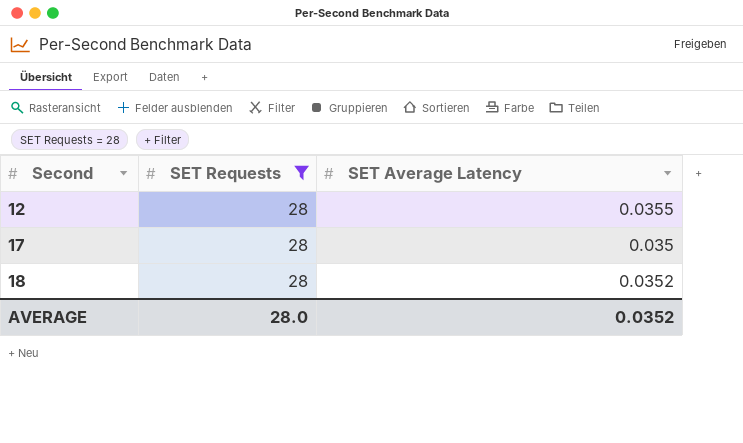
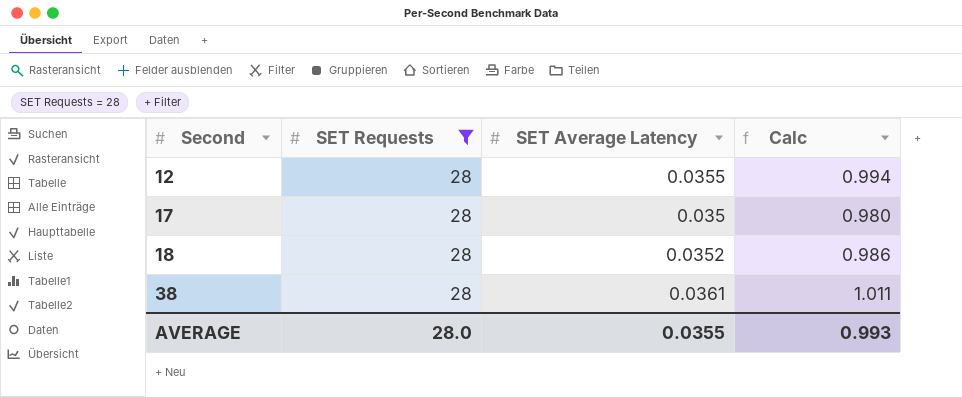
column Calc | formula: none -> [SET Requests] * [SET Average Latency]
row 38: none -> 28 | 0.0361 | 1.011
AVERAGE | SET Average Latency: 0.0352 -> 0.0355

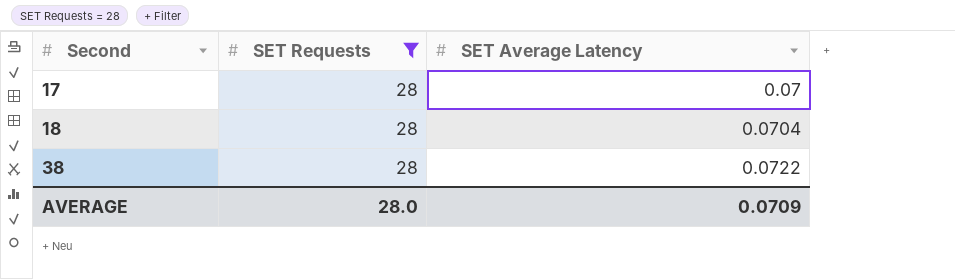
column Calc | formula: [SET Requests] * [SET Average Latency] -> none
row 12: 28 | 0.0355 | 0.994 -> none
17 | SET Average Latency: 0.035 -> 0.07
18 | SET Average Latency: 0.0352 -> 0.0704
38 | SET Average Latency: 0.0361 -> 0.0722
AVERAGE | SET Average Latency: 0.0355 -> 0.0709

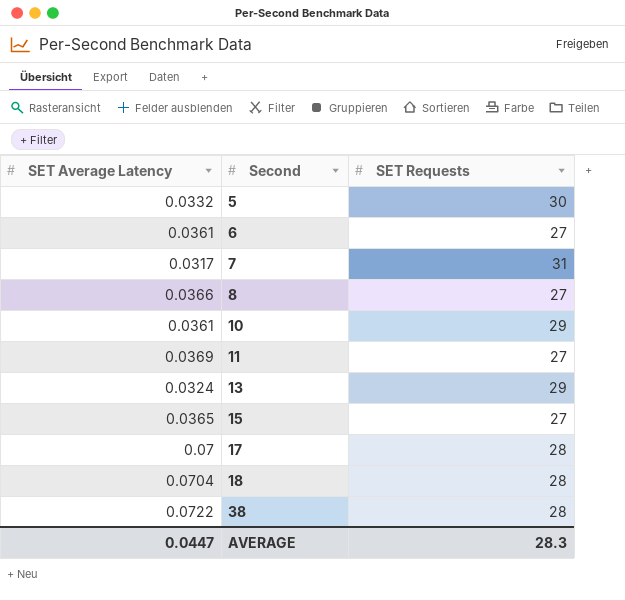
filter: SET Requests = 28 -> none
column SET Average Latency | position: 3 -> 1
AVERAGE | SET Average Latency: 0.0709 -> 0.0447
AVERAGE | SET Requests: 28.0 -> 28.3

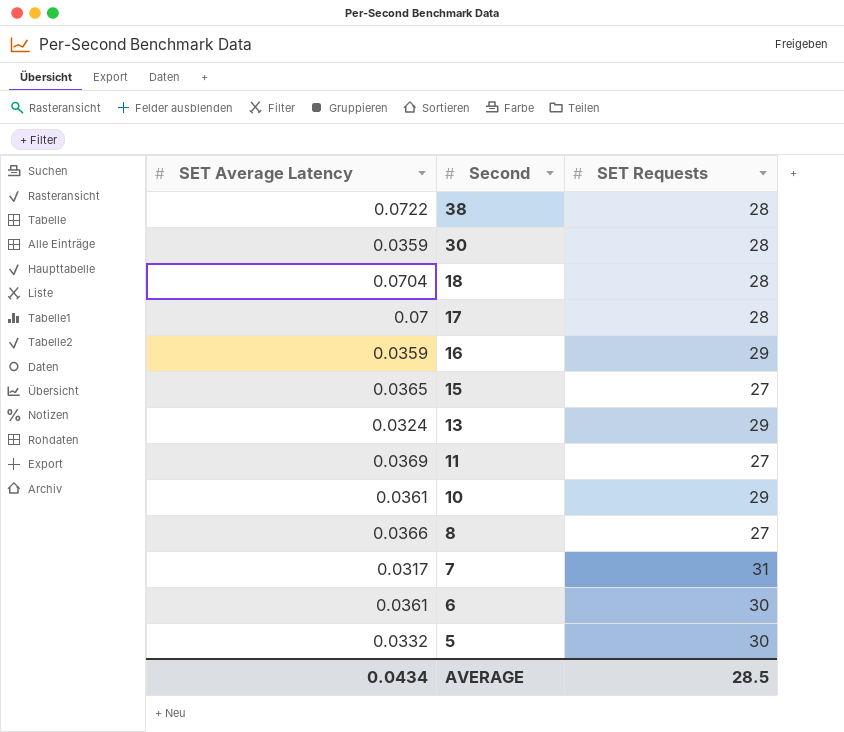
row order: Second ascending -> Second descending
row 30: none -> 0.0359 | 28
row 16: none -> 0.0359 | 29
6 | SET Requests: 27 -> 30
AVERAGE | SET Average Latency: 0.0447 -> 0.0434
AVERAGE | SET Requests: 28.3 -> 28.5

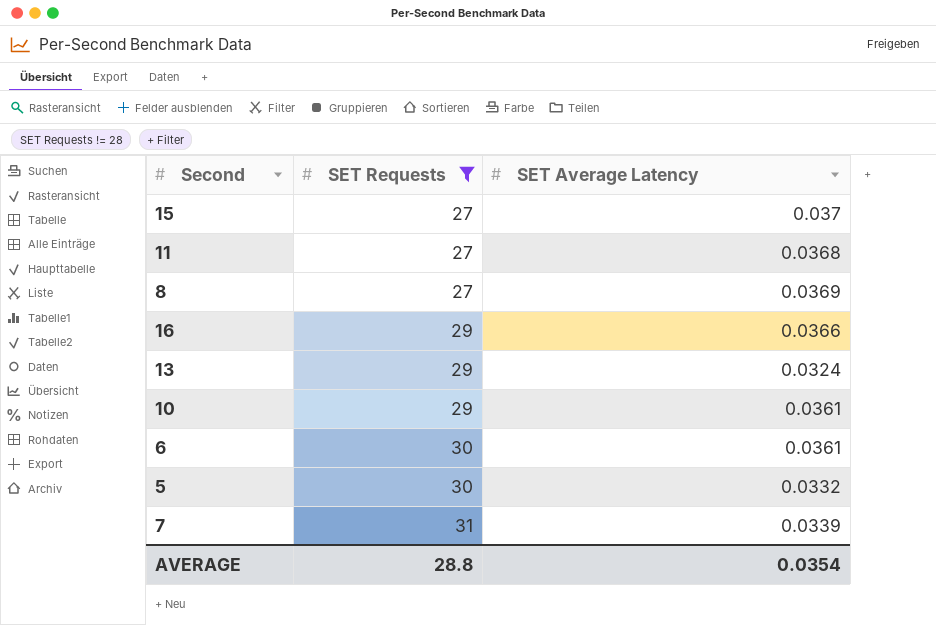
filter: none -> SET Requests != 28
row order: Second descending -> SET Requests ascending
column SET Average Latency | position: 1 -> 3
15 | SET Average Latency: 0.0365 -> 0.037
11 | SET Average Latency: 0.0369 -> 0.0368
8 | SET Average Latency: 0.0366 -> 0.0369
16 | SET Average Latency: 0.0359 -> 0.0366
7 | SET Average Latency: 0.0317 -> 0.0339
AVERAGE | SET Requests: 28.5 -> 28.8
AVERAGE | SET Average Latency: 0.0434 -> 0.0354

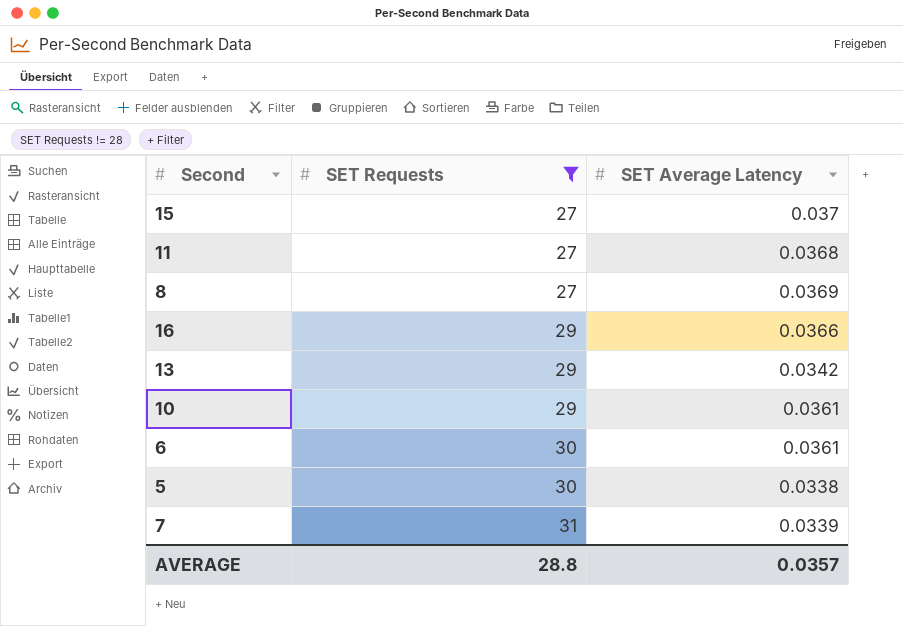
13 | SET Average Latency: 0.0324 -> 0.0342
5 | SET Average Latency: 0.0332 -> 0.0338
AVERAGE | SET Average Latency: 0.0354 -> 0.0357

